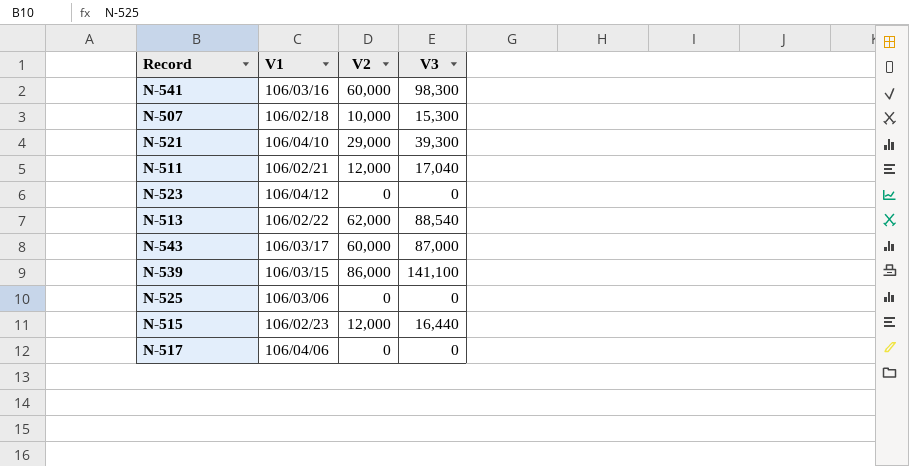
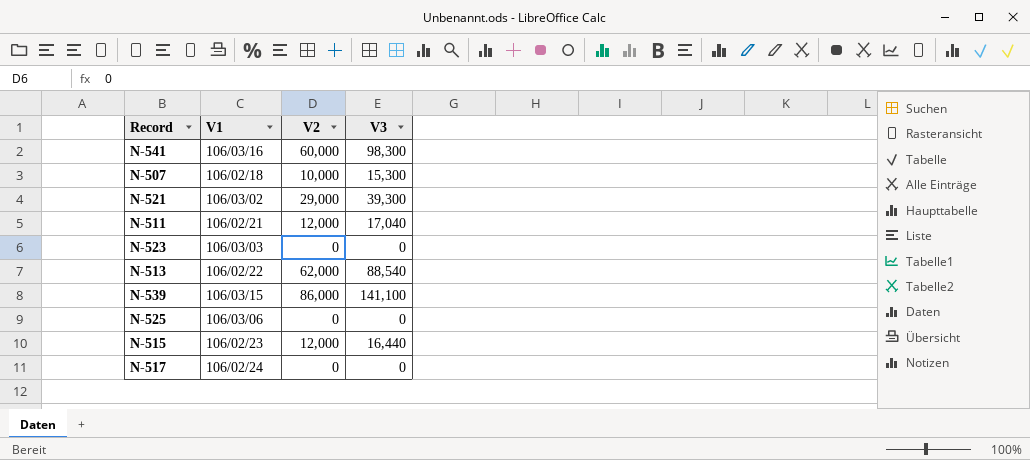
row N-543: 106/03/17 | 60,000 | 87,000 -> none
N-521 | V1: 106/04/10 -> 106/03/02
N-523 | V1: 106/04/12 -> 106/03/03
N-517 | V1: 106/04/06 -> 106/02/24

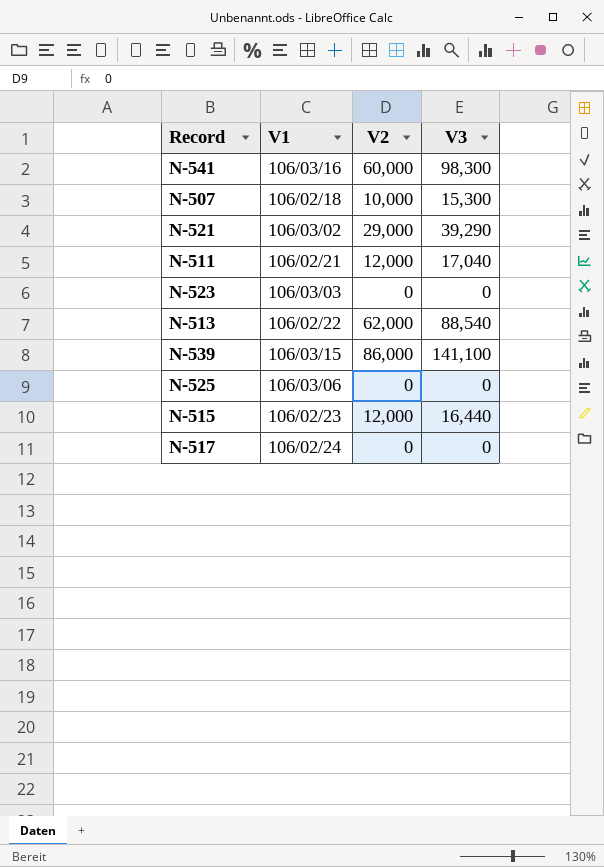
N-521 | V3: 39,300 -> 39,290

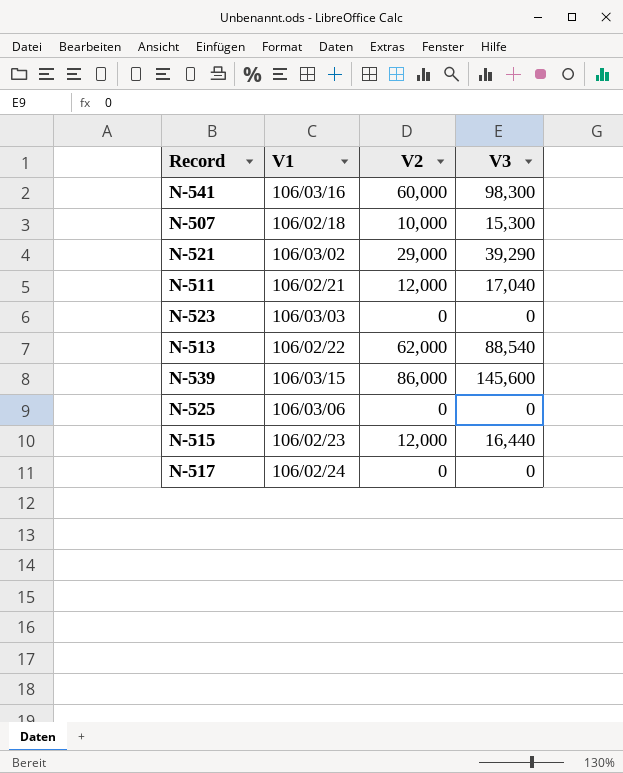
N-539 | V3: 141,100 -> 145,600

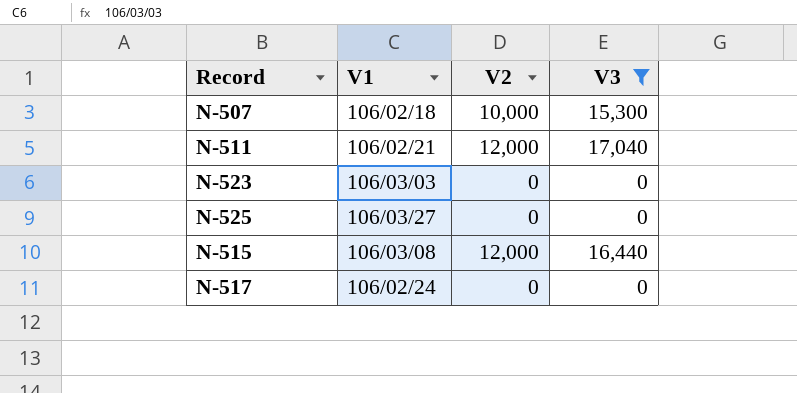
filter: none -> V3 <= 17,040
N-525 | V1: 106/03/06 -> 106/03/27
N-515 | V1: 106/02/23 -> 106/03/08

